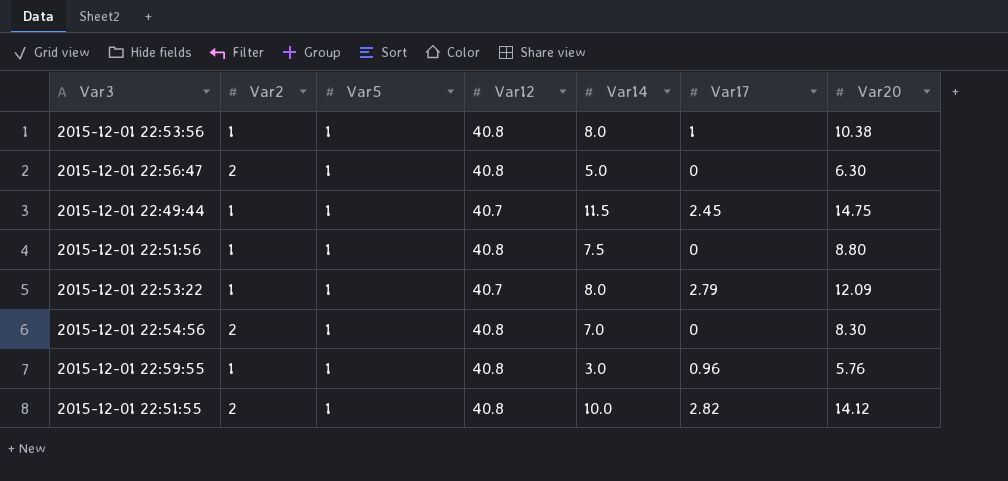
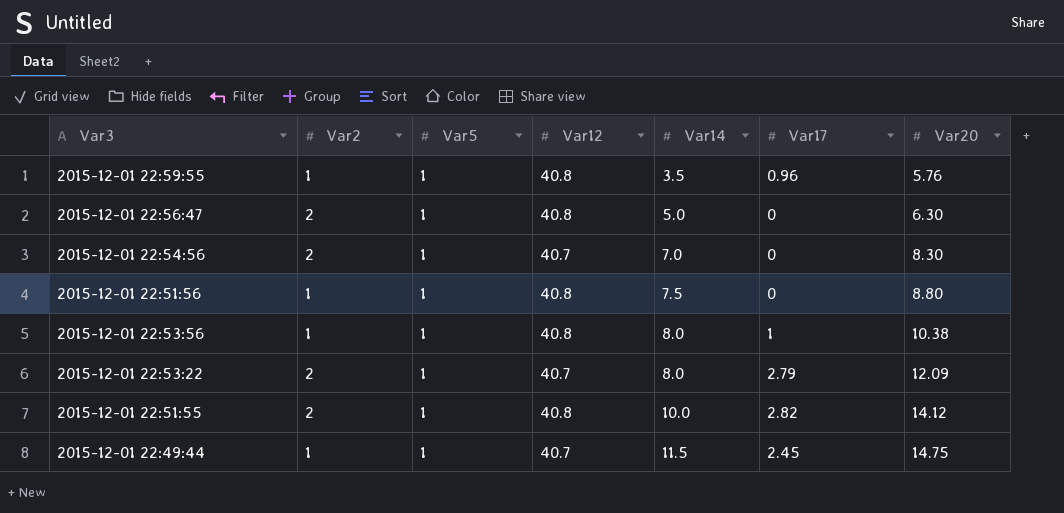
row order: none -> Var14 ascending
2015-12-01 22:59:55 | Var14: 3.0 -> 3.5
2015-12-01 22:54:56 | Var12: 40.8 -> 40.7
2015-12-01 22:53:22 | Var2: 1 -> 2

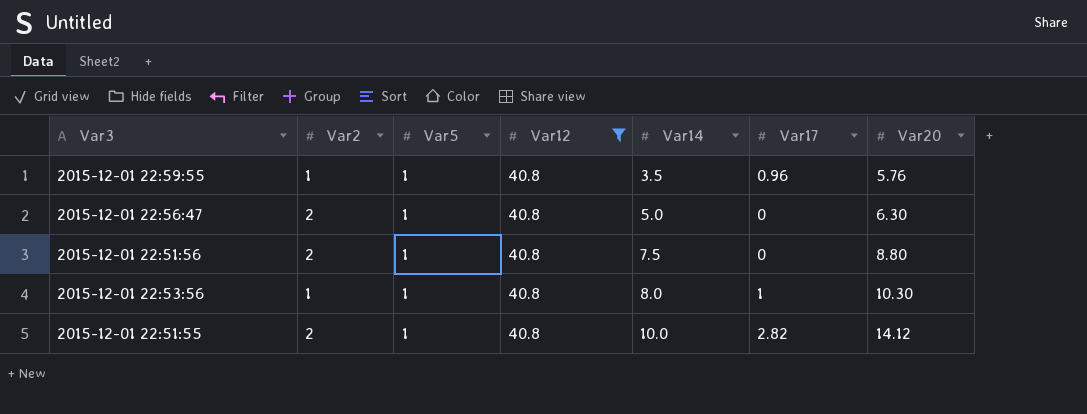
filter: none -> Var12 = 40.8
2015-12-01 22:51:56 | Var2: 1 -> 2
2015-12-01 22:53:56 | Var20: 10.38 -> 10.30

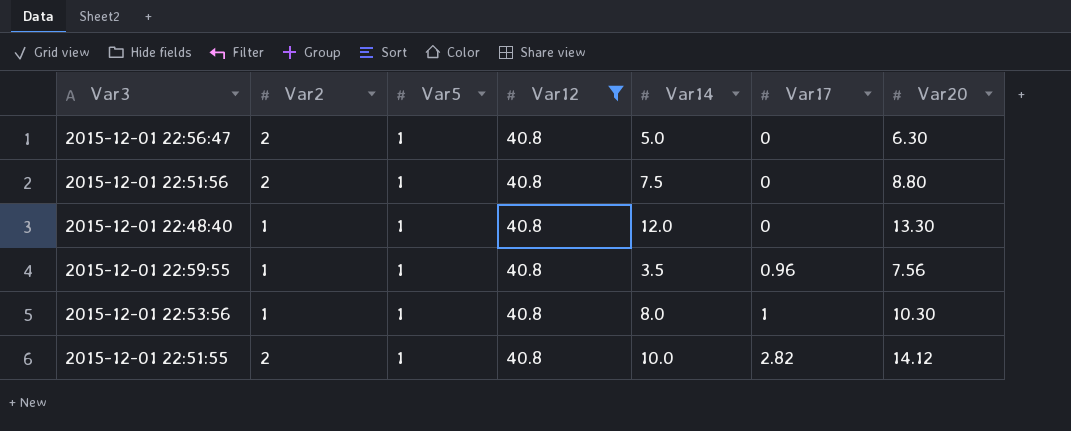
row order: Var14 ascending -> Var17 ascending
row 2015-12-01 22:48:40: none -> 1 | 1 | 40.8 | 12.0 | 0 | 13.30
2015-12-01 22:59:55 | Var20: 5.76 -> 7.56

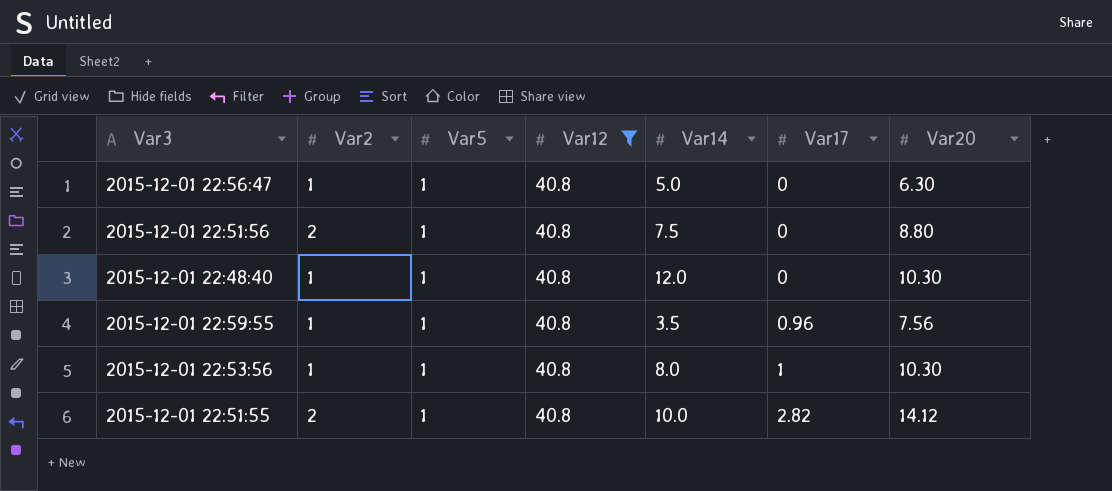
2015-12-01 22:56:47 | Var2: 2 -> 1
2015-12-01 22:48:40 | Var20: 13.30 -> 10.30

